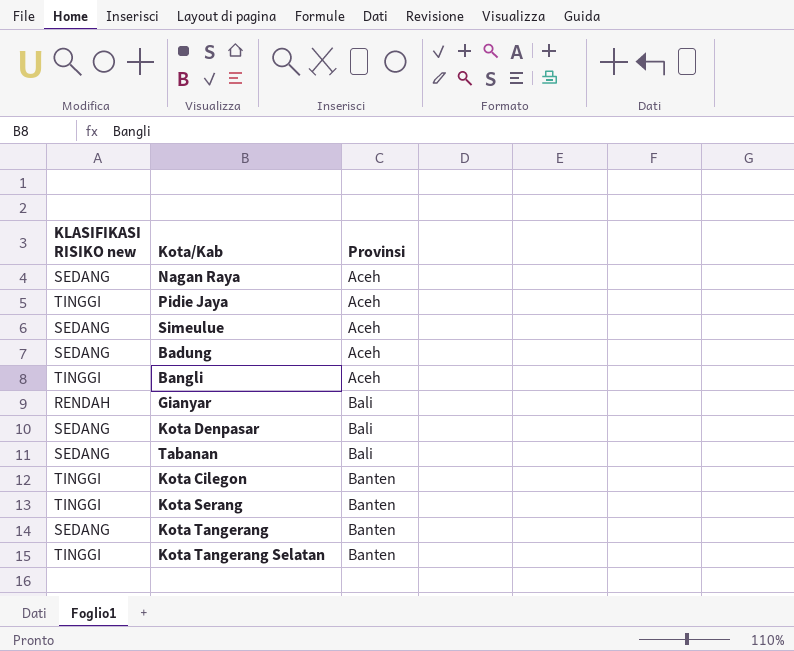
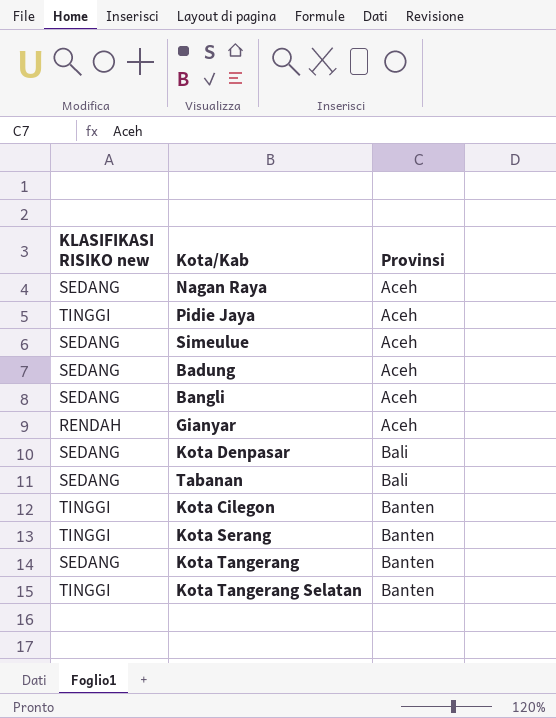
Bangli | KLASIFIKASI RISIKO new: TINGGI -> SEDANG
Gianyar | Provinsi: Bali -> Aceh

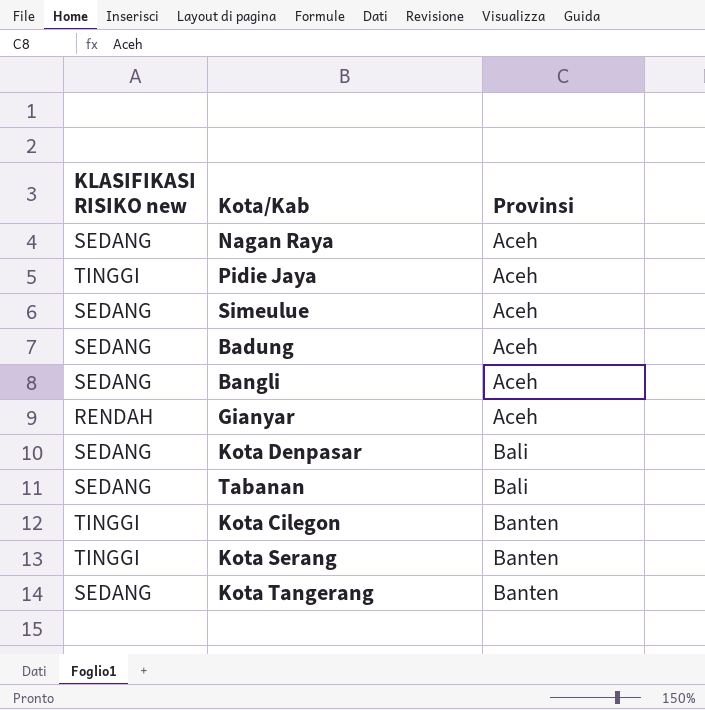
row Kota Tangerang Selatan: TINGGI | Banten -> none

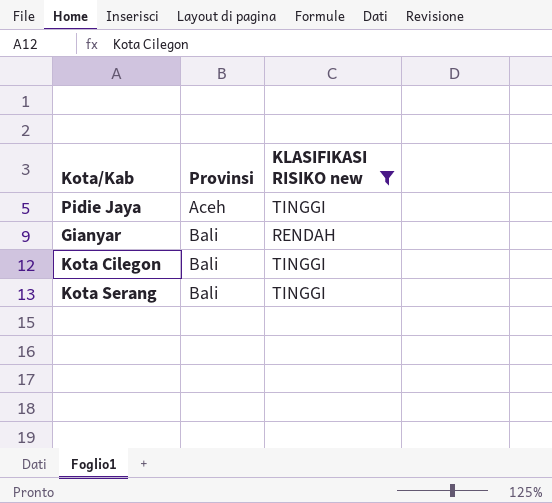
filter: none -> KLASIFIKASI RISIKO new != SEDANG
column KLASIFIKASI RISIKO new | position: 1 -> 3
Gianyar | Provinsi: Aceh -> Bali
Kota Cilegon | Provinsi: Banten -> Bali
Kota Serang | Provinsi: Banten -> Bali

